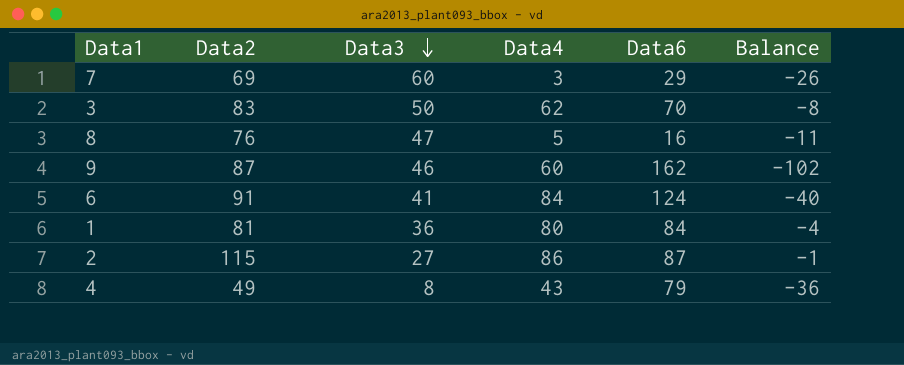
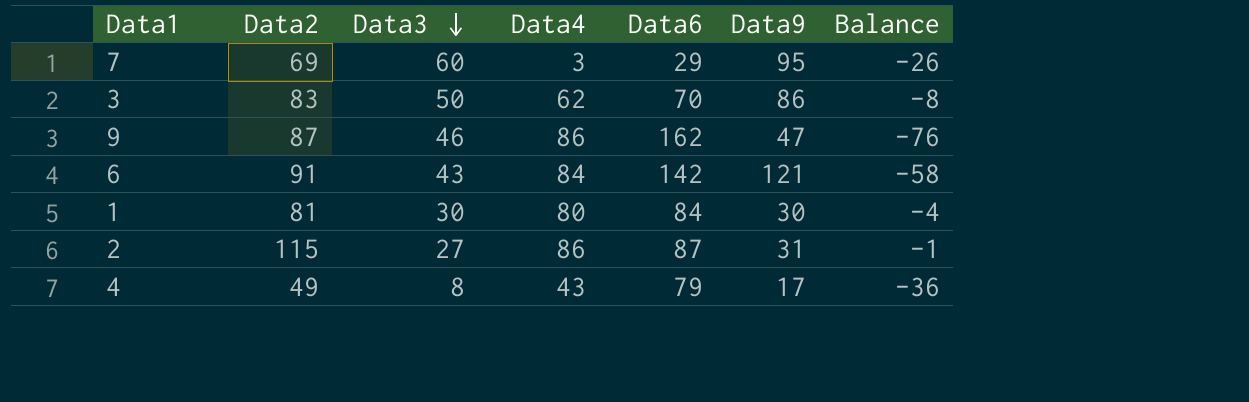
column Data9 | position: none -> 6
row 8: 76 | 47 | 5 | 16 | -11 -> none
9 | Data4: 60 -> 86
9 | Balance: -102 -> -76
6 | Data3: 41 -> 43
6 | Data6: 124 -> 142
6 | Balance: -40 -> -58
1 | Data3: 36 -> 30

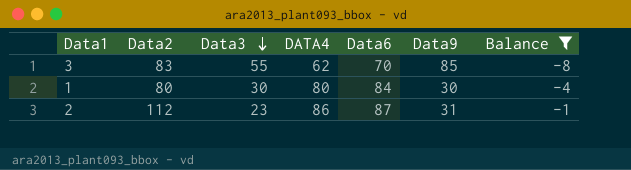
filter: none -> Balance >= -8
column name: Data4 -> DATA4
3 | Data3: 50 -> 55
3 | Data9: 86 -> 85
1 | Data2: 81 -> 80
2 | Data2: 115 -> 112
2 | Data3: 27 -> 23

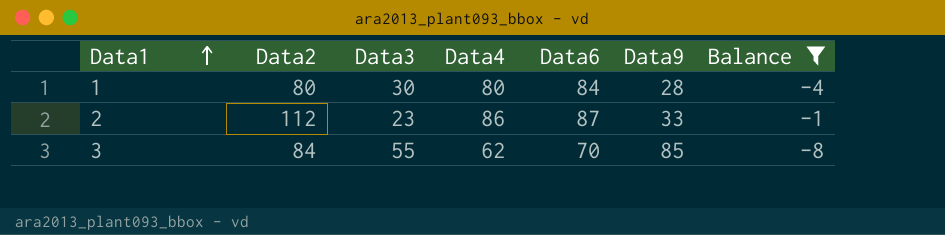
row order: Data3 descending -> Data1 ascending
column name: DATA4 -> Data4
1 | Data9: 30 -> 28
2 | Data9: 31 -> 33
3 | Data2: 83 -> 84

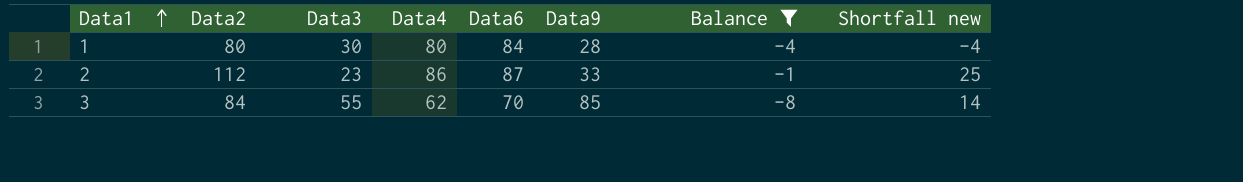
column Shortfall new | formula: none -> [Data2] - [Data6]

